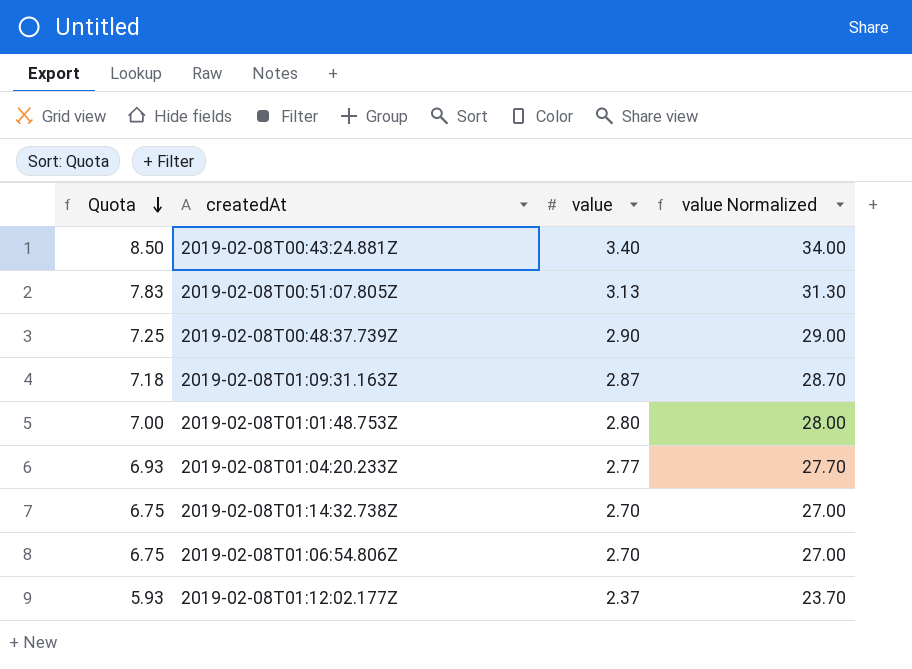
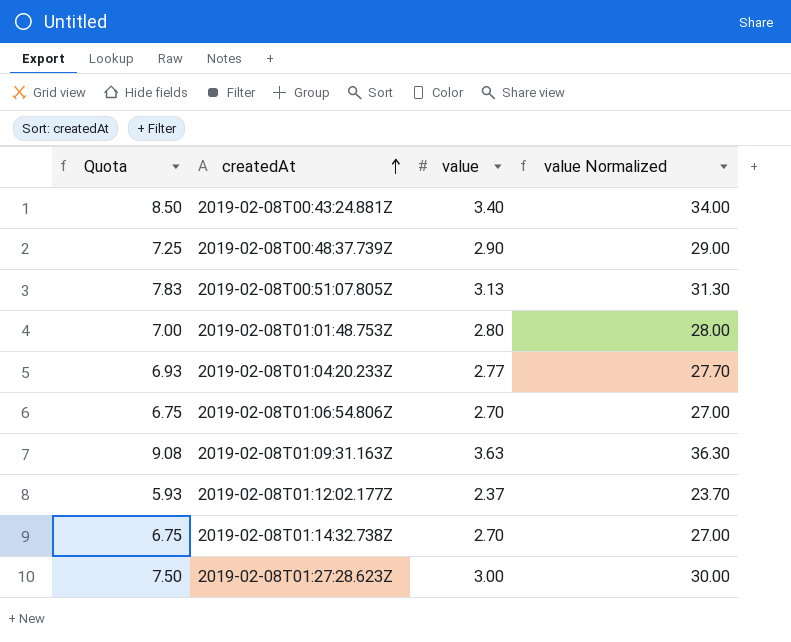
row order: Quota descending -> createdAt ascending
2019-02-08T01:09:31.163Z | Quota: 7.18 -> 9.08
2019-02-08T01:09:31.163Z | value: 2.87 -> 3.63
2019-02-08T01:09:31.163Z | value Normalized: 28.70 -> 36.30
row 2019-02-08T01:27:28.623Z: none -> 7.50 | 3.00 | 30.00

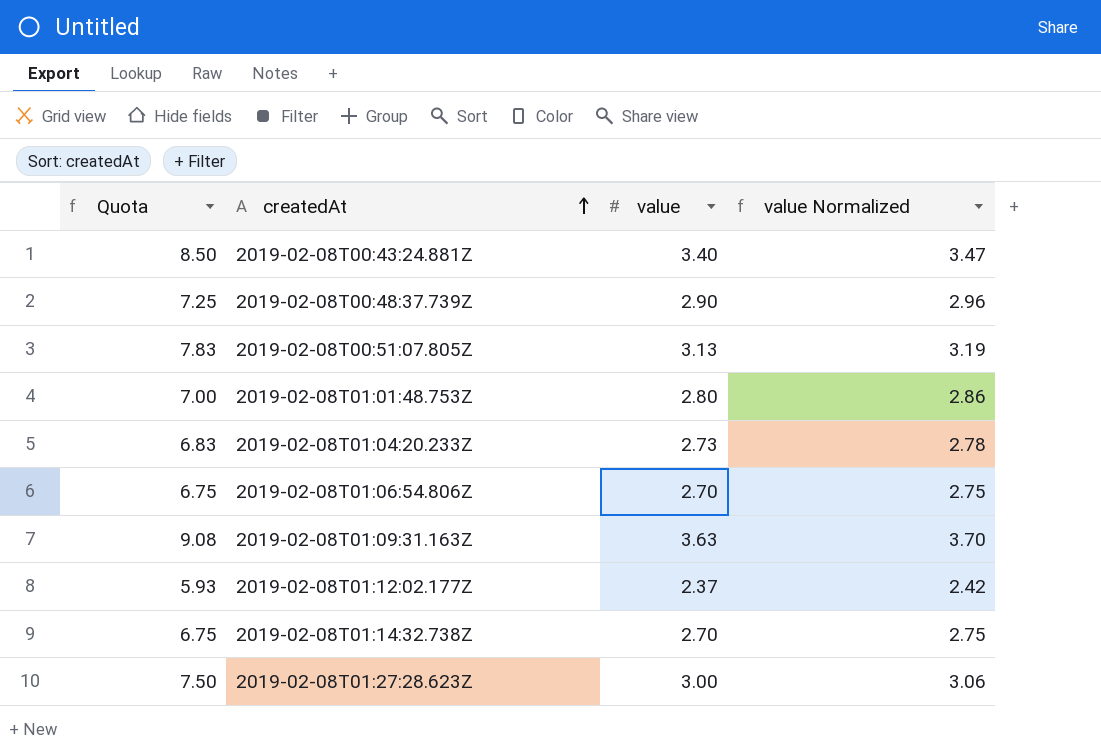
column value Normalized | formula: [value] * 10 -> [value] * 1.02
2019-02-08T01:04:20.233Z | Quota: 6.93 -> 6.83
2019-02-08T01:04:20.233Z | value: 2.77 -> 2.73

